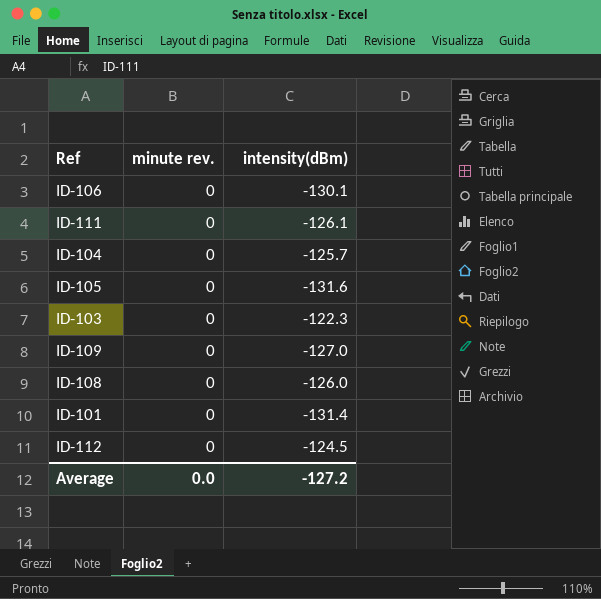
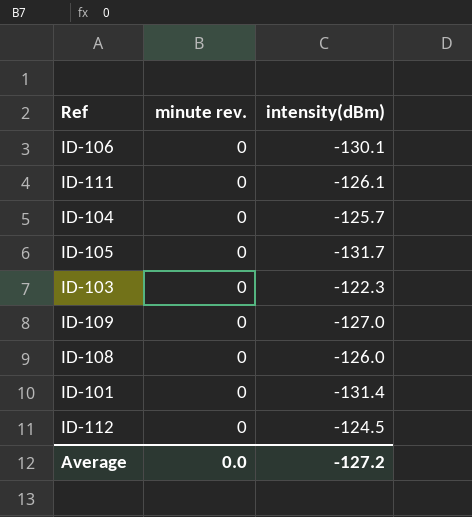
ID-105 | intensity(dBm): -131.6 -> -131.7

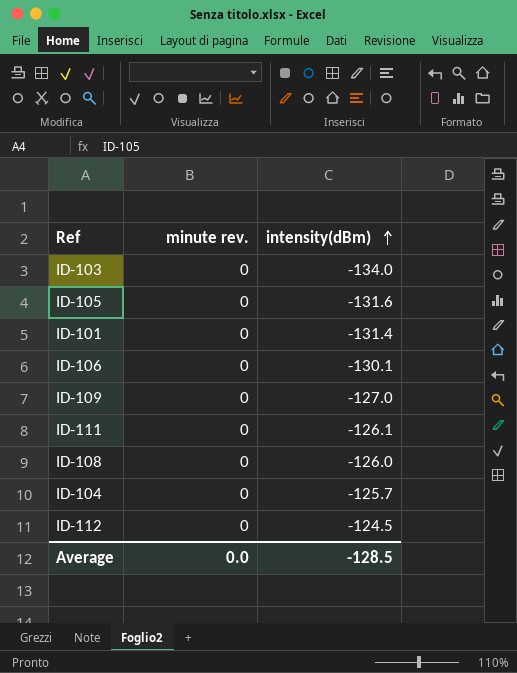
row order: none -> intensity(dBm) ascending
ID-103 | intensity(dBm): -122.3 -> -134.0
ID-105 | intensity(dBm): -131.7 -> -131.6
Average | intensity(dBm): -127.2 -> -128.5

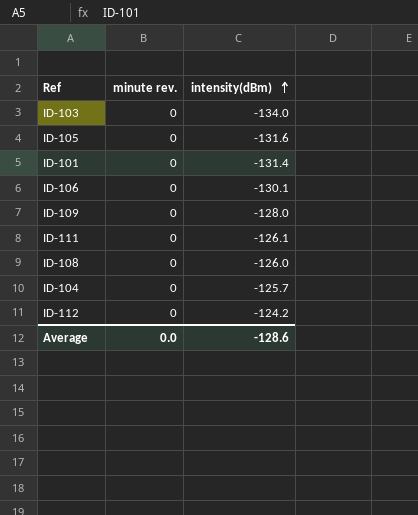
ID-109 | intensity(dBm): -127.0 -> -128.0
ID-112 | intensity(dBm): -124.5 -> -124.2
Average | intensity(dBm): -128.5 -> -128.6

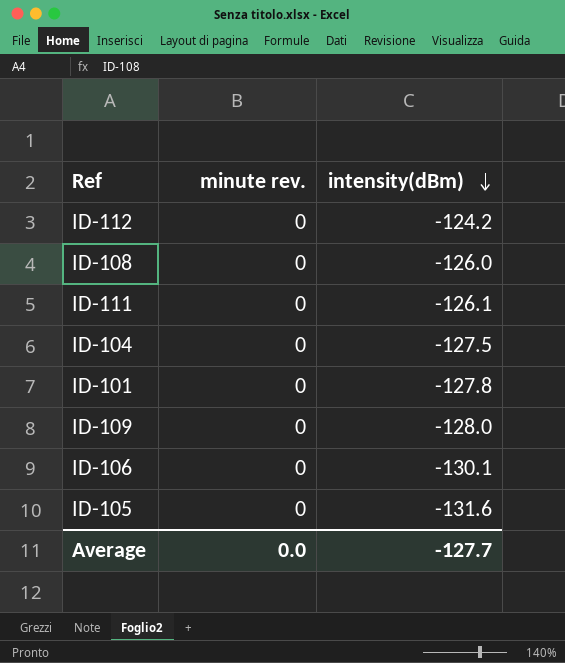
row order: intensity(dBm) ascending -> intensity(dBm) descending
row ID-103: 0 | -134.0 -> none
ID-104 | intensity(dBm): -125.7 -> -127.5
ID-101 | intensity(dBm): -131.4 -> -127.8
Average | intensity(dBm): -128.6 -> -127.7

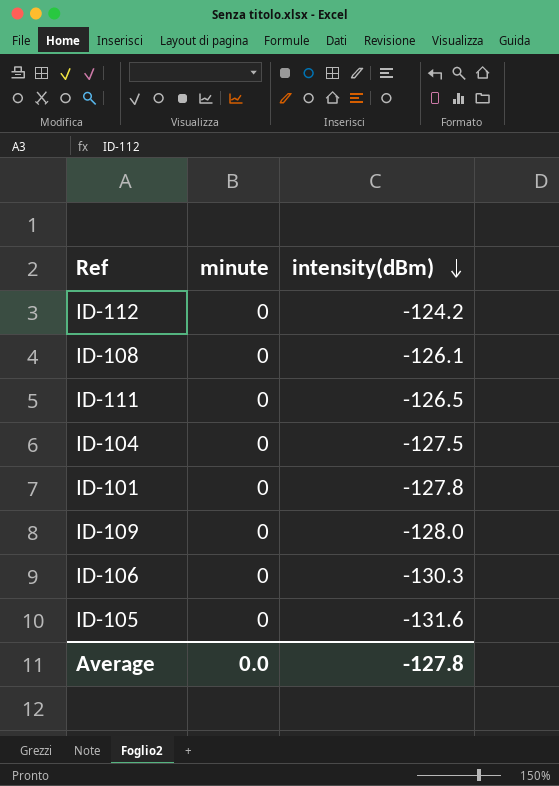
column name: minute rev. -> minute
ID-108 | intensity(dBm): -126.0 -> -126.1
ID-111 | intensity(dBm): -126.1 -> -126.5
ID-106 | intensity(dBm): -130.1 -> -130.3
Average | intensity(dBm): -127.7 -> -127.8

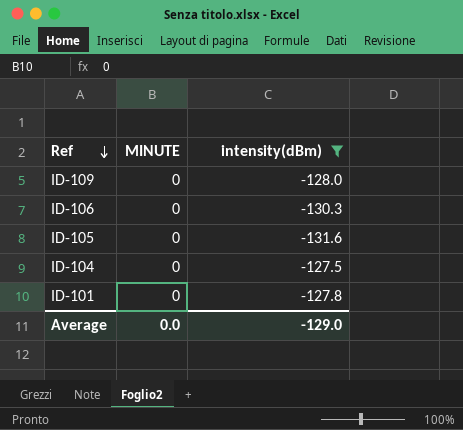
filter: none -> intensity(dBm) <= -127.5
row order: intensity(dBm) descending -> Ref descending
column name: minute -> MINUTE
Average | intensity(dBm): -127.8 -> -129.0

